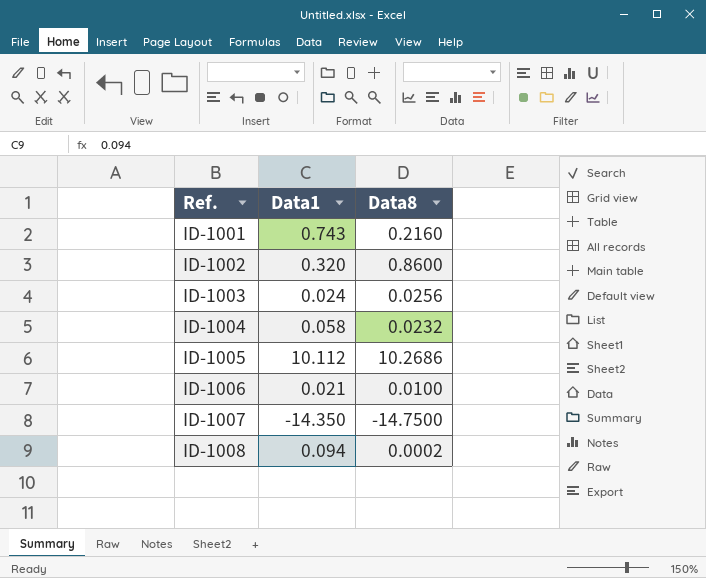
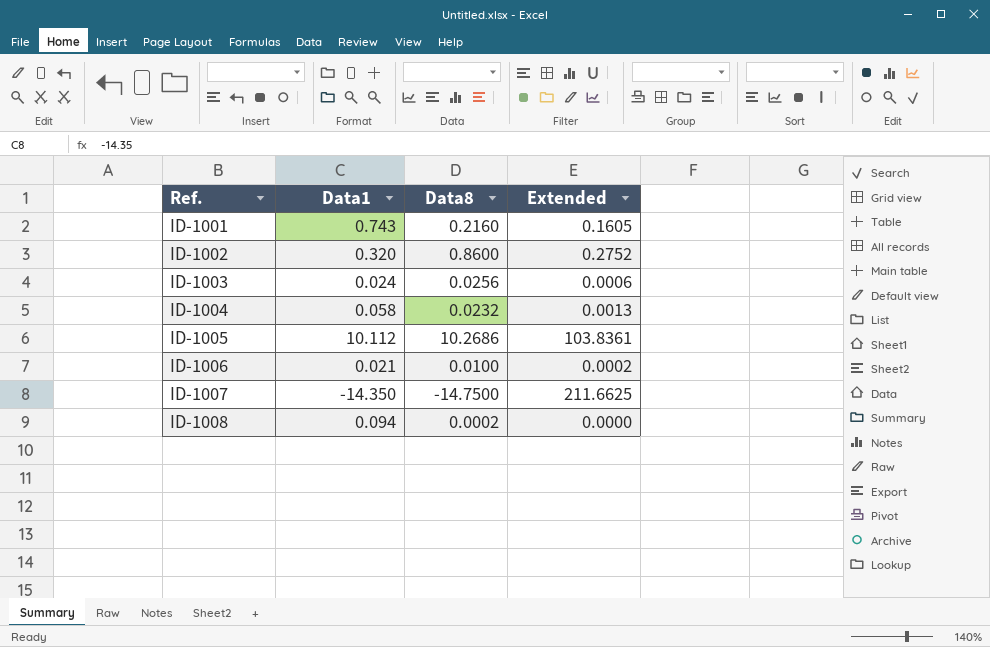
column Extended | formula: none -> [Data1] * [Data8]

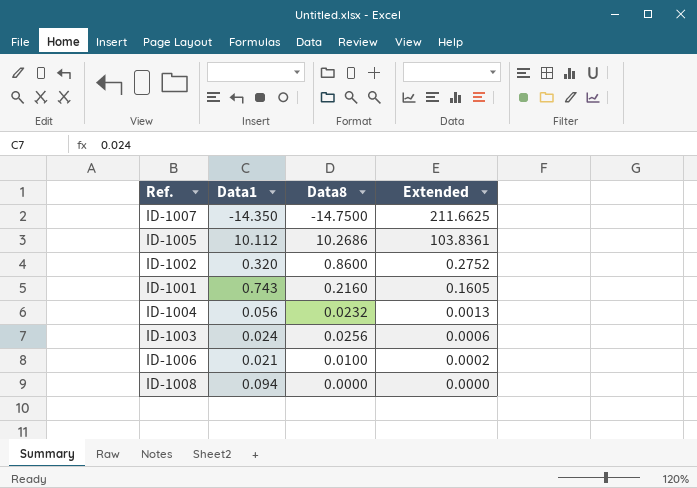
row order: Ref. ascending -> Extended descending
ID-1004 | Data1: 0.058 -> 0.056
ID-1008 | Data8: 0.0002 -> 0.0000

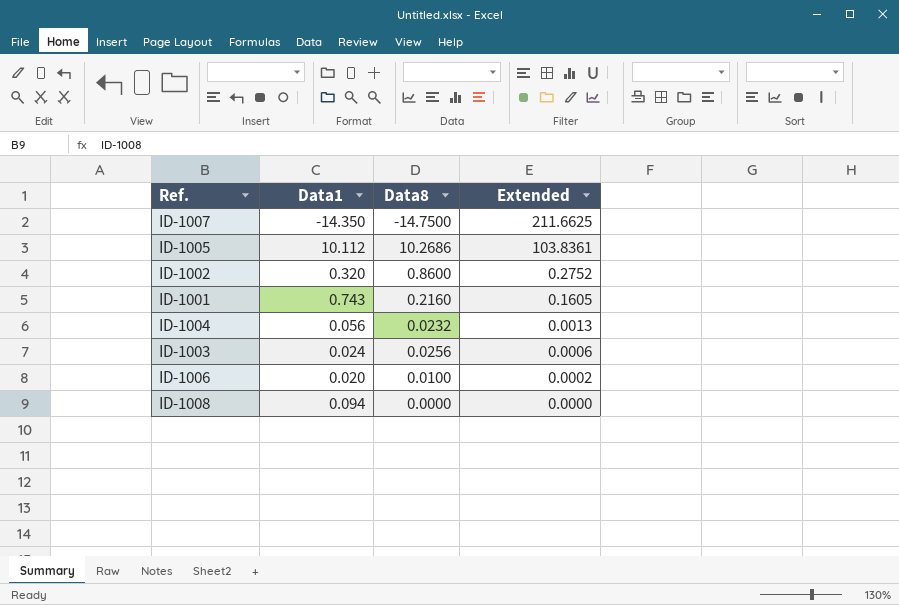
ID-1006 | Data1: 0.021 -> 0.020

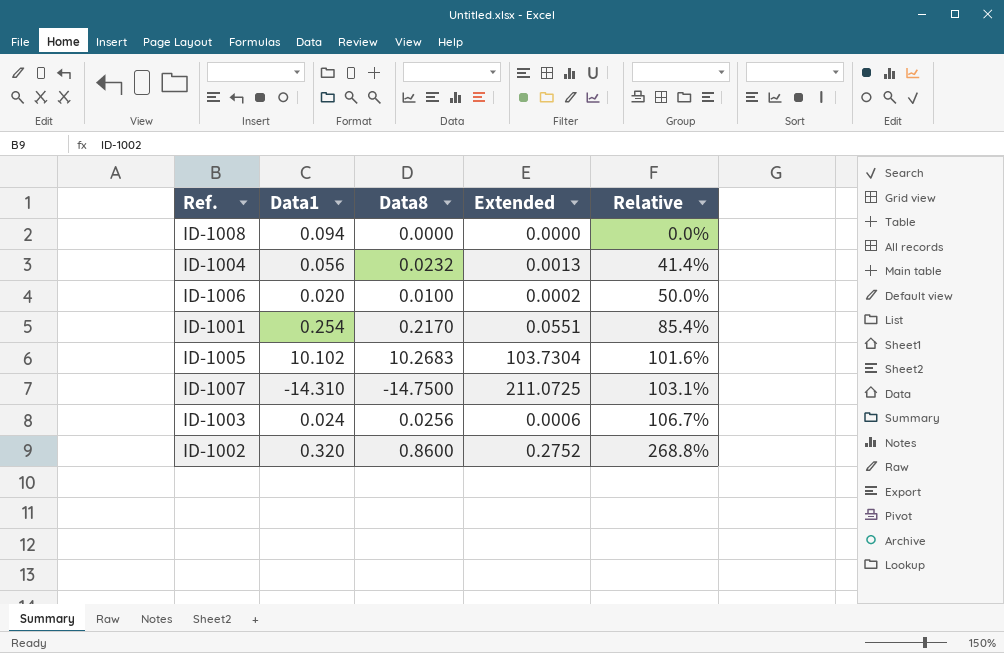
row order: Extended descending -> Relative ascending
column Relative | formula: none -> [Data8] / [Data1]
ID-1001 | Data1: 0.743 -> 0.254
ID-1001 | Data8: 0.2160 -> 0.2170
ID-1001 | Extended: 0.1605 -> 0.0551
ID-1005 | Data1: 10.112 -> 10.102
ID-1005 | Data8: 10.2686 -> 10.2683
ID-1005 | Extended: 103.8361 -> 103.7304
ID-1007 | Data1: -14.350 -> -14.310
ID-1007 | Extended: 211.6625 -> 211.0725

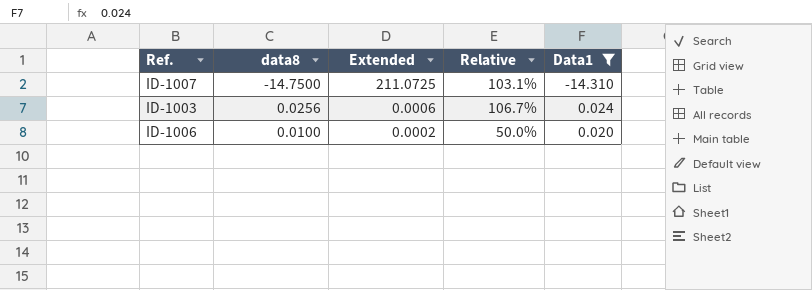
filter: none -> Data1 <= 0.024
row order: Relative ascending -> Extended descending
column name: Data8 -> data8
column Data1 | position: 2 -> 5

